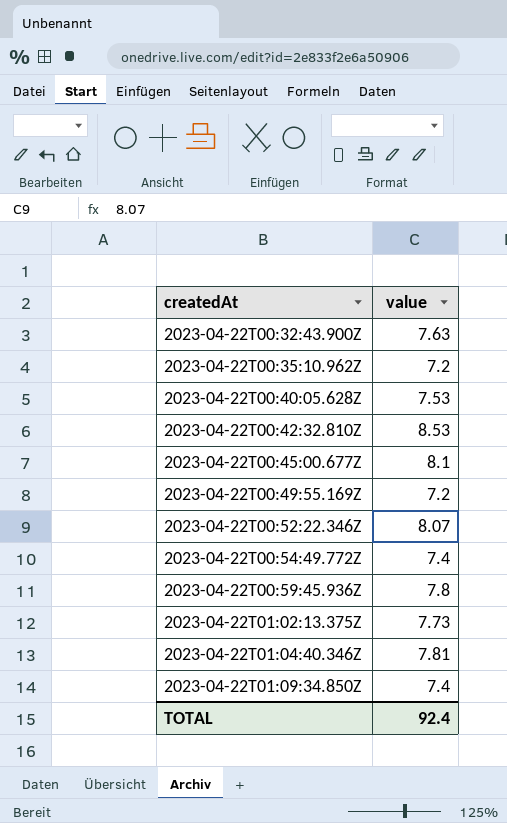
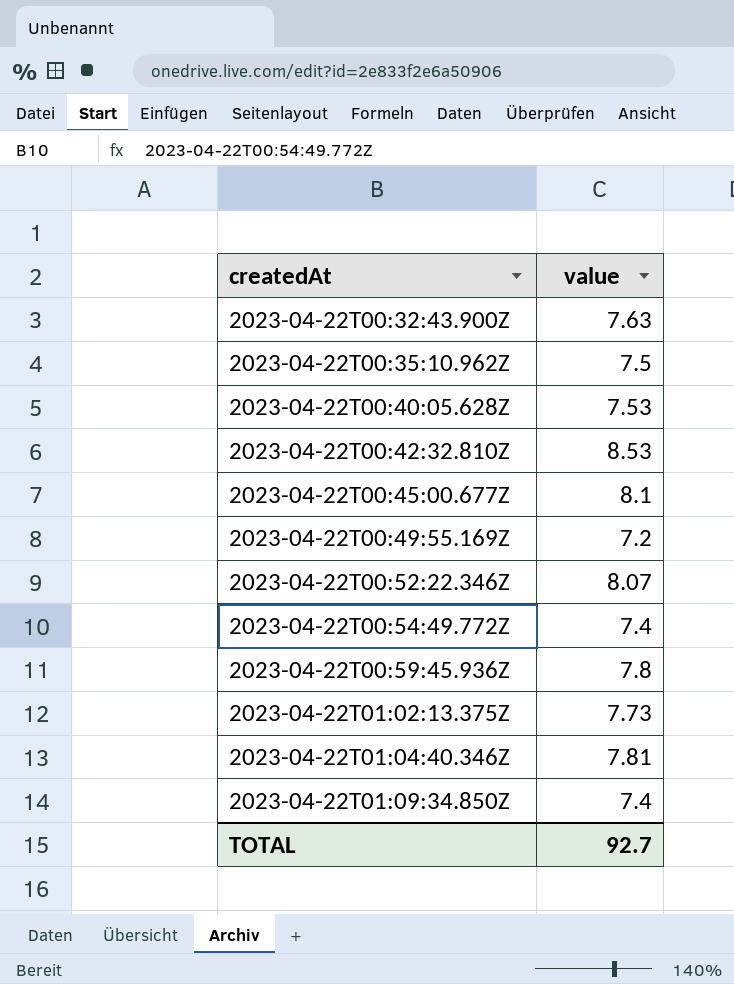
2023-04-22T00:35:10.962Z | value: 7.2 -> 7.5
TOTAL | value: 92.4 -> 92.7

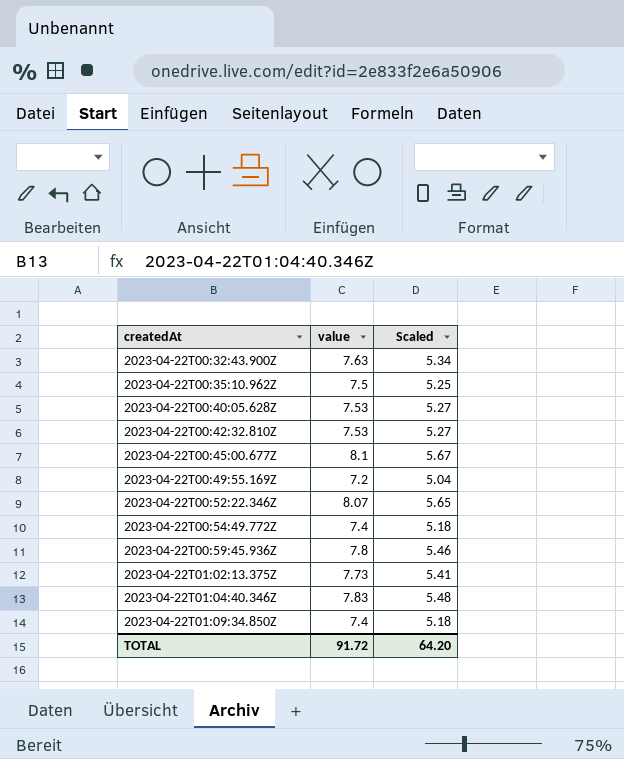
column Scaled | formula: none -> [value] * 0.7
2023-04-22T00:42:32.810Z | value: 8.53 -> 7.53
2023-04-22T01:04:40.346Z | value: 7.81 -> 7.83
TOTAL | value: 92.7 -> 91.72

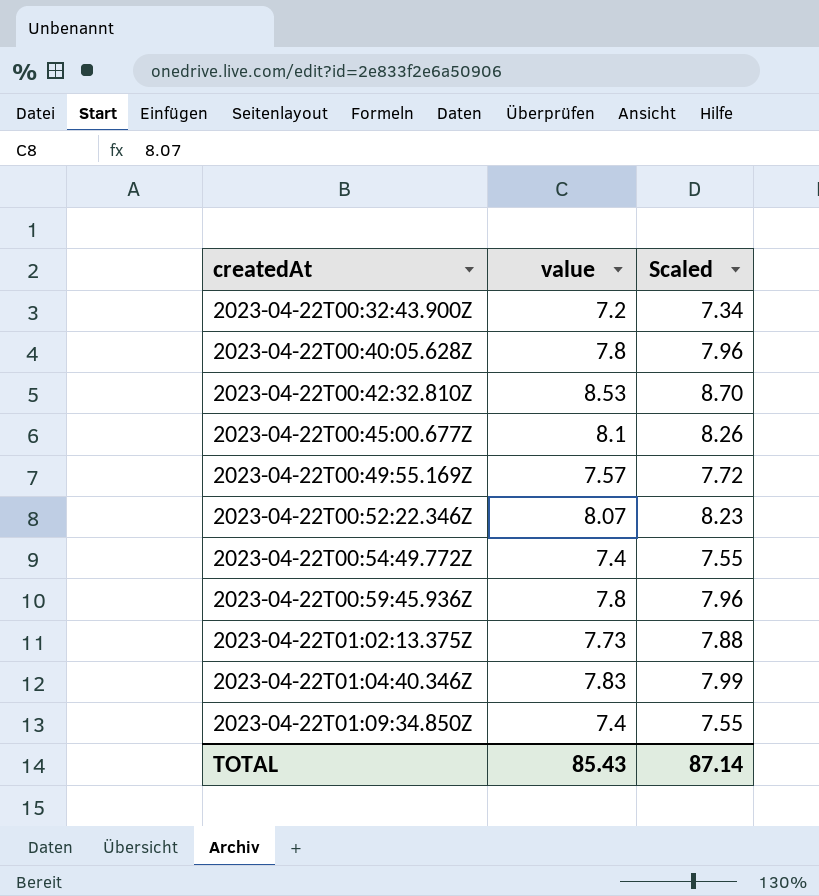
column Scaled | formula: [value] * 0.7 -> [value] * 1.02
row 2023-04-22T00:35:10.962Z: 7.5 | 5.25 -> none
2023-04-22T00:32:43.900Z | value: 7.63 -> 7.2
2023-04-22T00:40:05.628Z | value: 7.53 -> 7.8
2023-04-22T00:42:32.810Z | value: 7.53 -> 8.53
2023-04-22T00:49:55.169Z | value: 7.2 -> 7.57
TOTAL | value: 91.72 -> 85.43
TOTAL | Scaled: 64.20 -> 87.14

